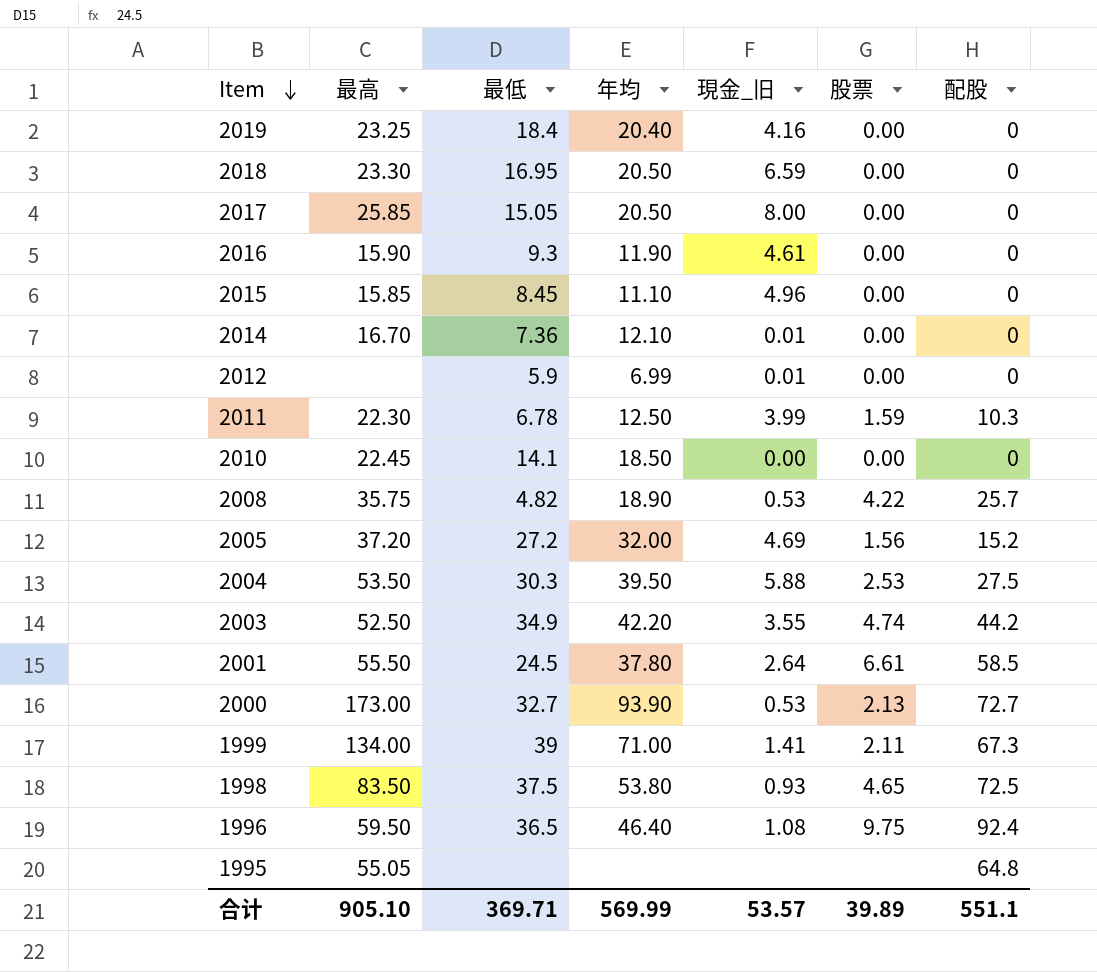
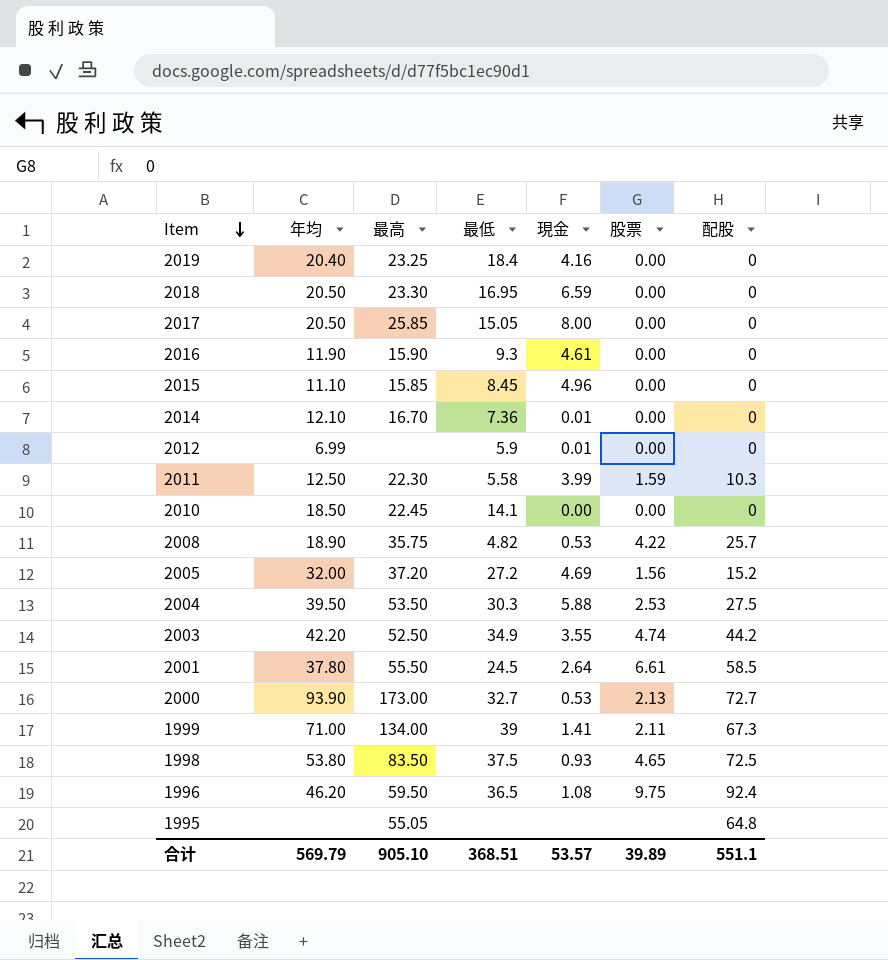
column 年均 | position: 4 -> 2
column name: 現金_旧 -> 現金
2011 | 最低: 6.78 -> 5.58
1996 | 年均: 46.40 -> 46.20
合计 | 年均: 569.99 -> 569.79
合计 | 最低: 369.71 -> 368.51

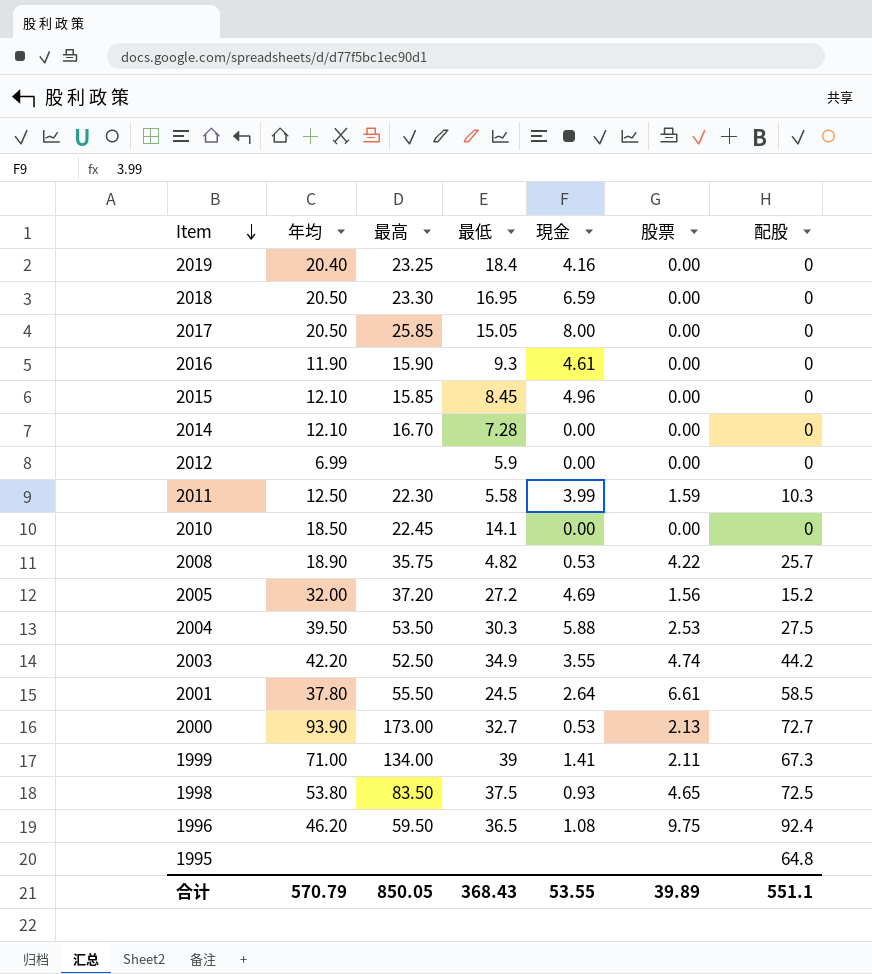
2015 | 年均: 11.10 -> 12.10
2014 | 最低: 7.36 -> 7.28
2014 | 現金: 0.01 -> 0.00
2012 | 現金: 0.01 -> 0.00
1995 | 最高: 55.05 -> none
合计 | 年均: 569.79 -> 570.79
合计 | 最高: 905.10 -> 850.05
合计 | 最低: 368.51 -> 368.43
合计 | 現金: 53.57 -> 53.55

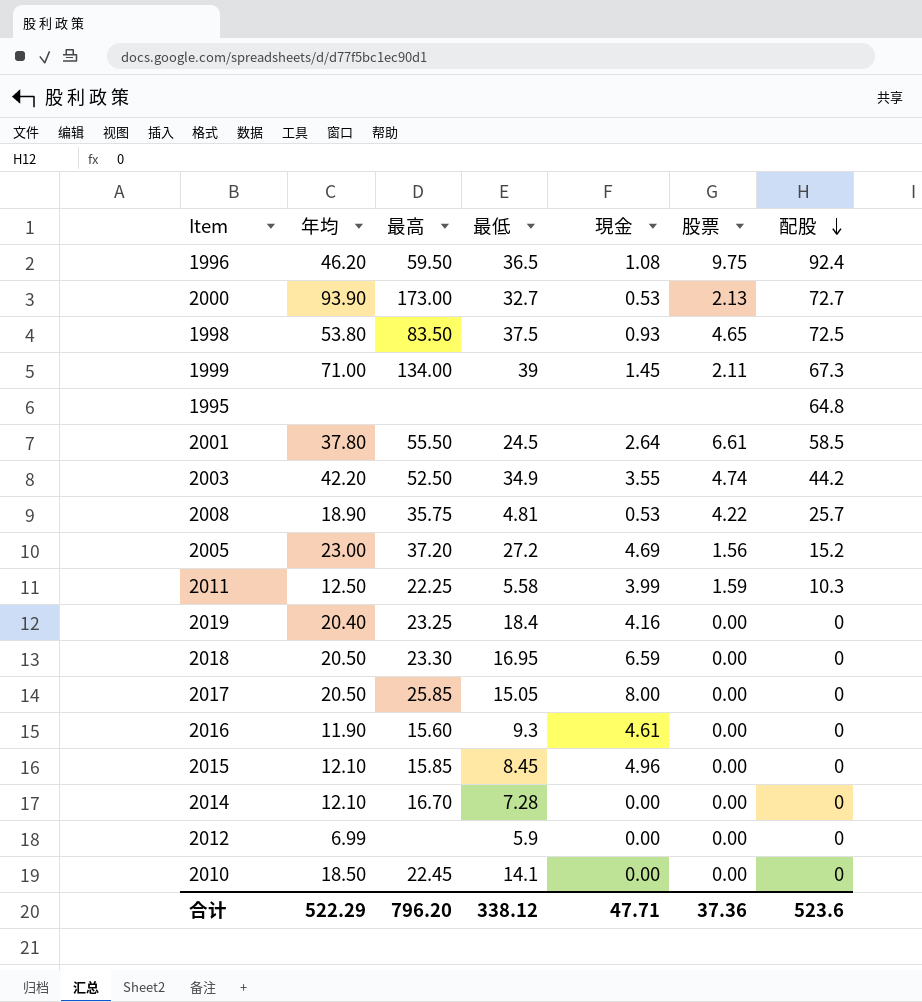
row order: Item descending -> 配股 descending
row 2004: 39.50 | 53.50 | 30.3 | 5.88 | 2.53 | 27.5 -> none
1999 | 現金: 1.41 -> 1.45
2008 | 最低: 4.82 -> 4.81
2005 | 年均: 32.00 -> 23.00
2011 | 最高: 22.30 -> 22.25
2016 | 最高: 15.90 -> 15.60
合计 | 年均: 570.79 -> 522.29
合计 | 最高: 850.05 -> 796.20
合计 | 最低: 368.43 -> 338.12
合计 | 現金: 53.55 -> 47.71
合计 | 股票: 39.89 -> 37.36
合计 | 配股: 551.1 -> 523.6

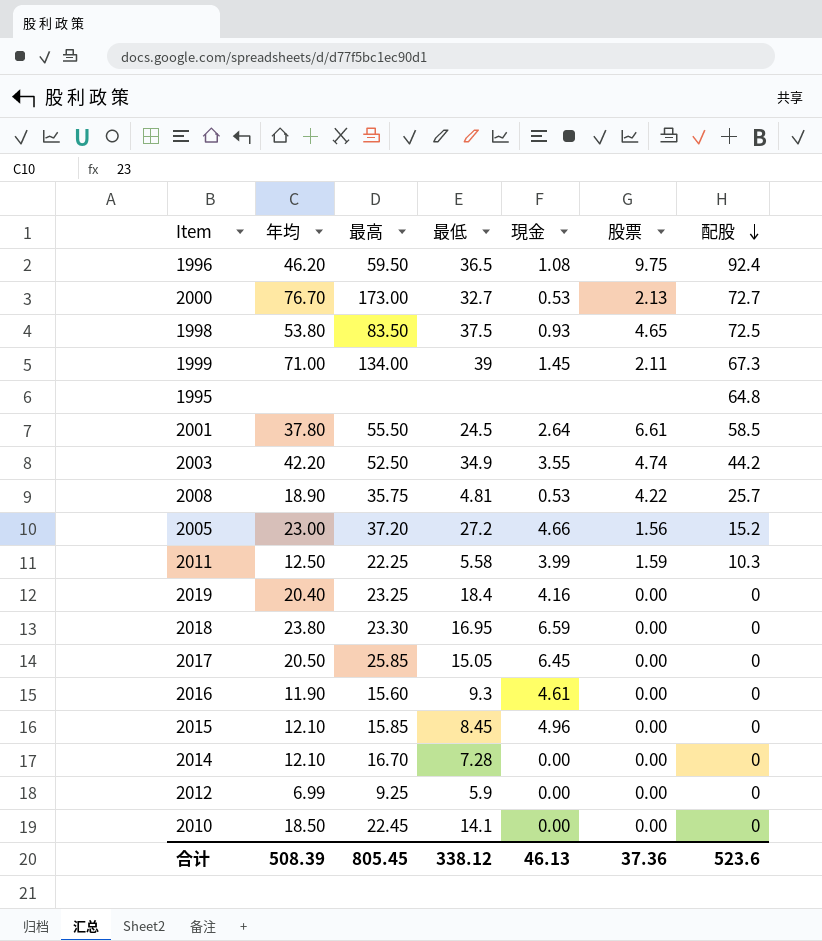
2000 | 年均: 93.90 -> 76.70
2005 | 現金: 4.69 -> 4.66
2018 | 年均: 20.50 -> 23.80
2017 | 現金: 8.00 -> 6.45
2012 | 最高: none -> 9.25
合计 | 年均: 522.29 -> 508.39
合计 | 最高: 796.20 -> 805.45
合计 | 現金: 47.71 -> 46.13

